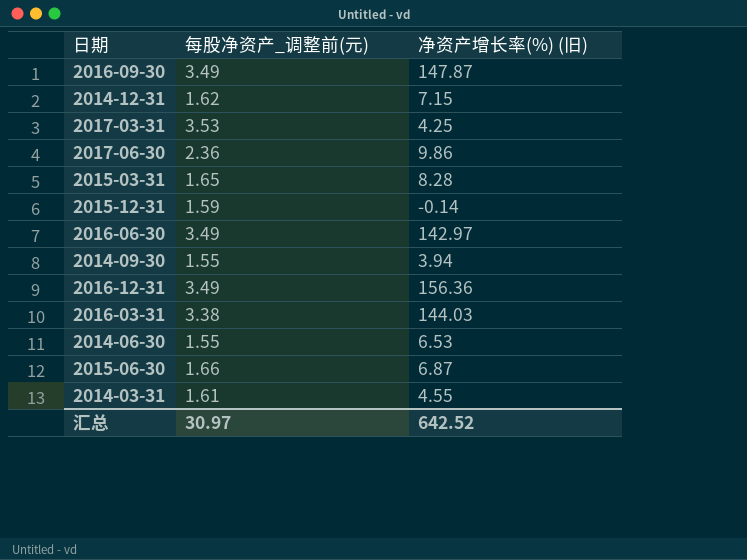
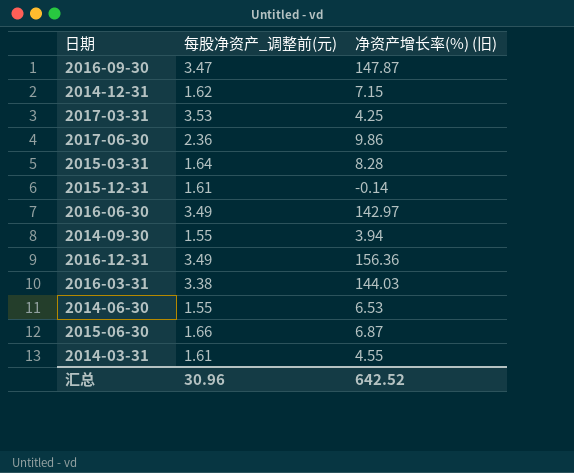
2016-09-30 | 每股净资产_调整前(元): 3.49 -> 3.47
2015-03-31 | 每股净资产_调整前(元): 1.65 -> 1.64
2015-12-31 | 每股净资产_调整前(元): 1.59 -> 1.61
汇总 | 每股净资产_调整前(元): 30.97 -> 30.96

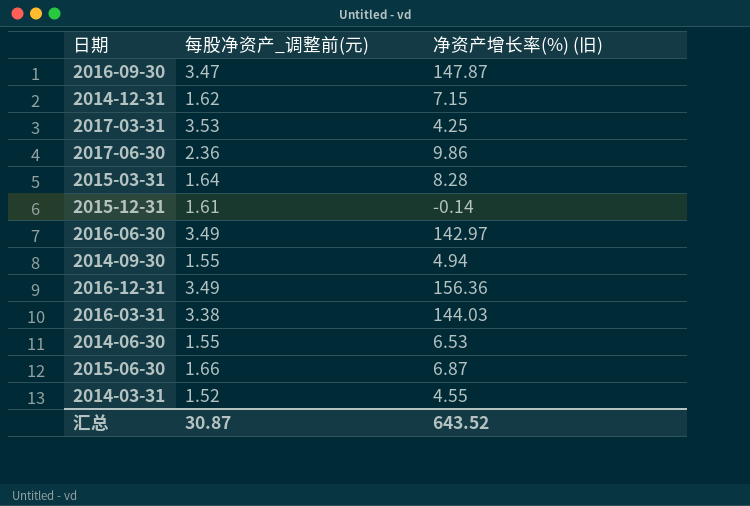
2014-09-30 | 净资产增长率(%) (旧): 3.94 -> 4.94
2014-03-31 | 每股净资产_调整前(元): 1.61 -> 1.52
汇总 | 每股净资产_调整前(元): 30.96 -> 30.87
汇总 | 净资产增长率(%) (旧): 642.52 -> 643.52

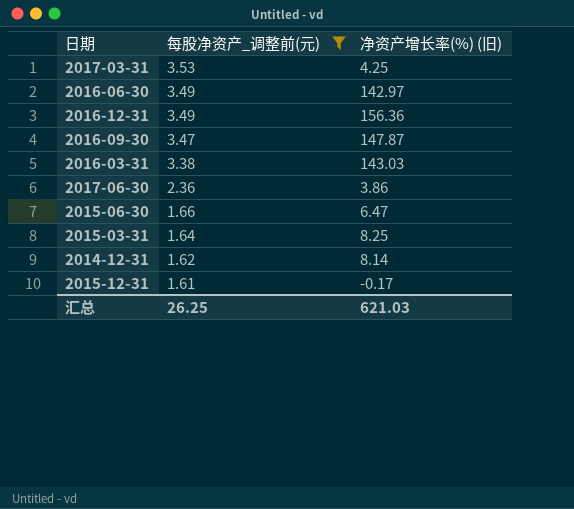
filter: none -> 每股净资产_调整前(元) >= 1.61
row order: none -> 每股净资产_调整前(元) descending
2016-03-31 | 净资产增长率(%) (旧): 144.03 -> 143.03
2017-06-30 | 净资产增长率(%) (旧): 9.86 -> 3.86
2015-06-30 | 净资产增长率(%) (旧): 6.87 -> 6.47
2015-03-31 | 净资产增长率(%) (旧): 8.28 -> 8.25
2014-12-31 | 净资产增长率(%) (旧): 7.15 -> 8.14
2015-12-31 | 净资产增长率(%) (旧): -0.14 -> -0.17
汇总 | 每股净资产_调整前(元): 30.87 -> 26.25
汇总 | 净资产增长率(%) (旧): 643.52 -> 621.03

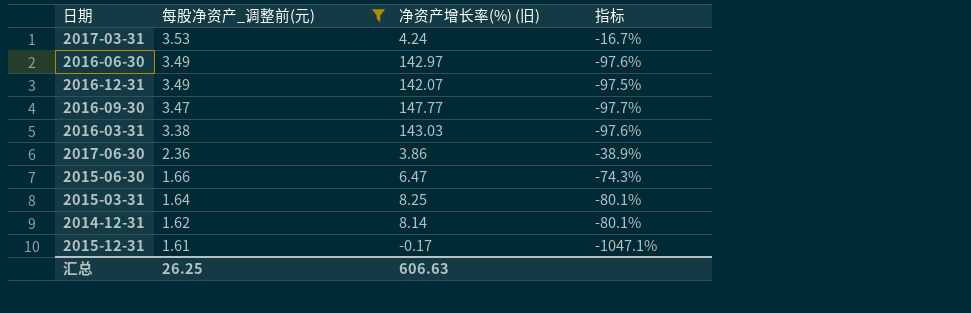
column 指标 | formula: none -> ([每股净资产_调整前(元)] - [净资产增长率(%) (旧)]) / [净资产增长率(%) (旧)]
2017-03-31 | 净资产增长率(%) (旧): 4.25 -> 4.24
2016-12-31 | 净资产增长率(%) (旧): 156.36 -> 142.07
2016-09-30 | 净资产增长率(%) (旧): 147.87 -> 147.77
汇总 | 净资产增长率(%) (旧): 621.03 -> 606.63

